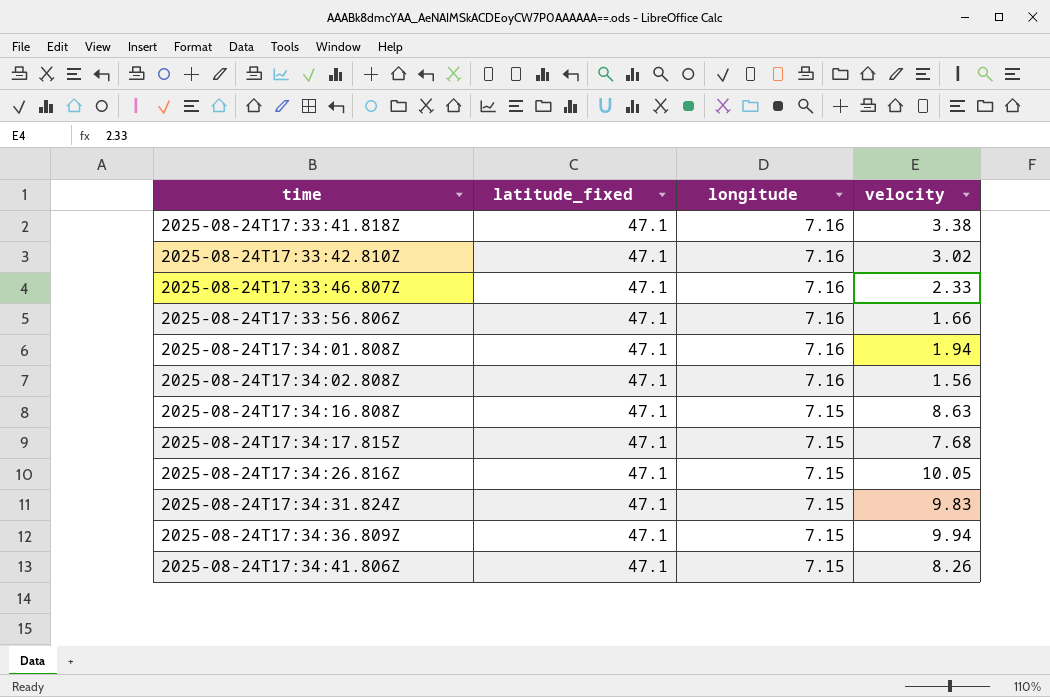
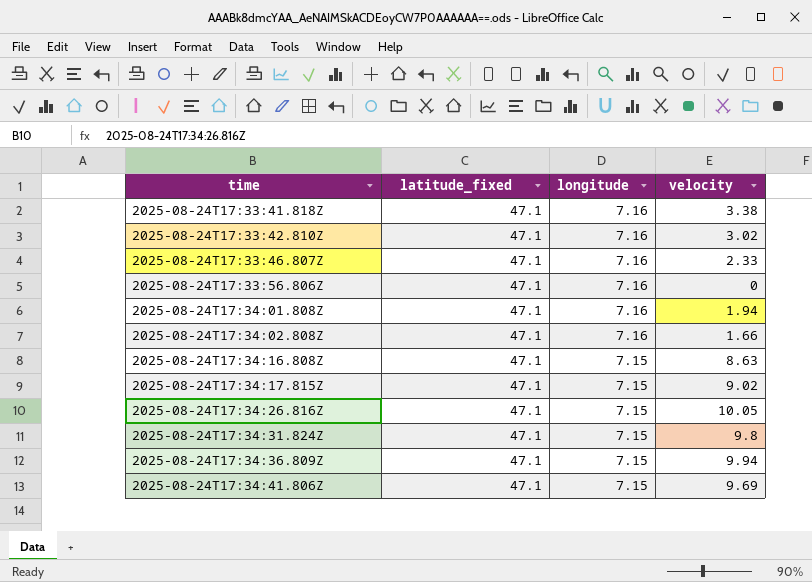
2025-08-24T17:33:56.806Z | velocity: 1.66 -> 0
2025-08-24T17:34:02.808Z | velocity: 1.56 -> 1.66
2025-08-24T17:34:17.815Z | velocity: 7.68 -> 9.02
2025-08-24T17:34:31.824Z | velocity: 9.83 -> 9.8
2025-08-24T17:34:41.806Z | velocity: 8.26 -> 9.69

